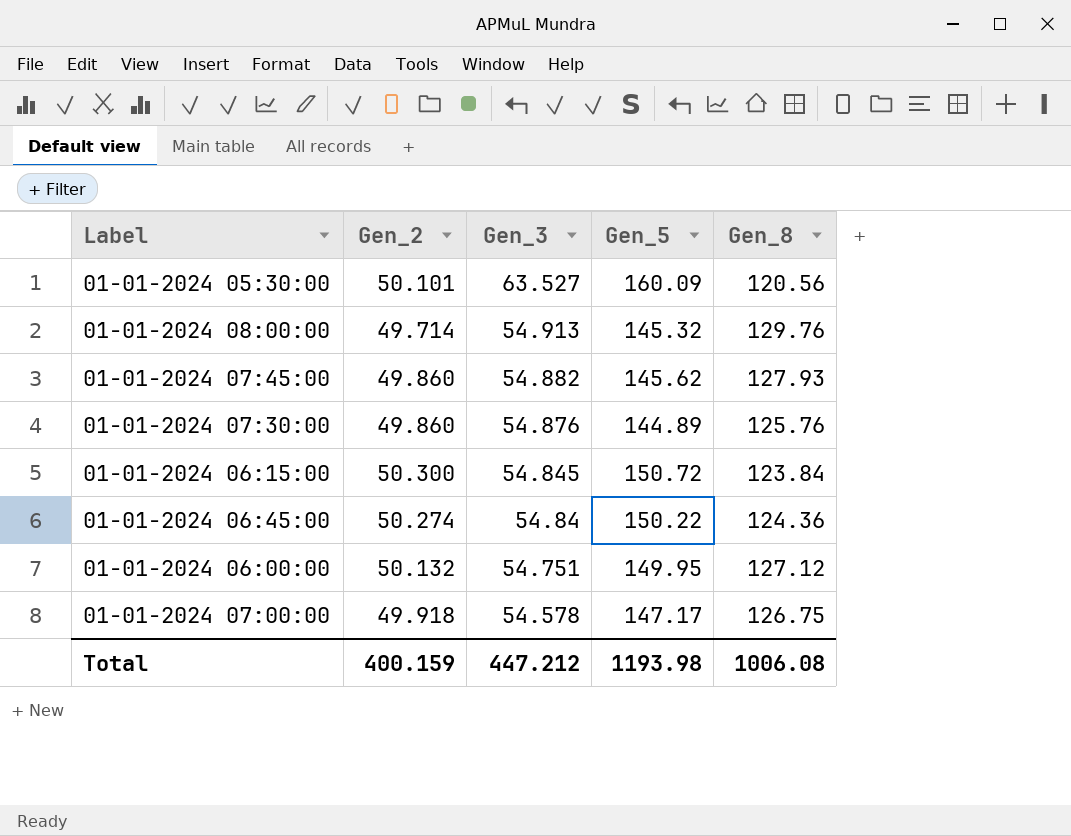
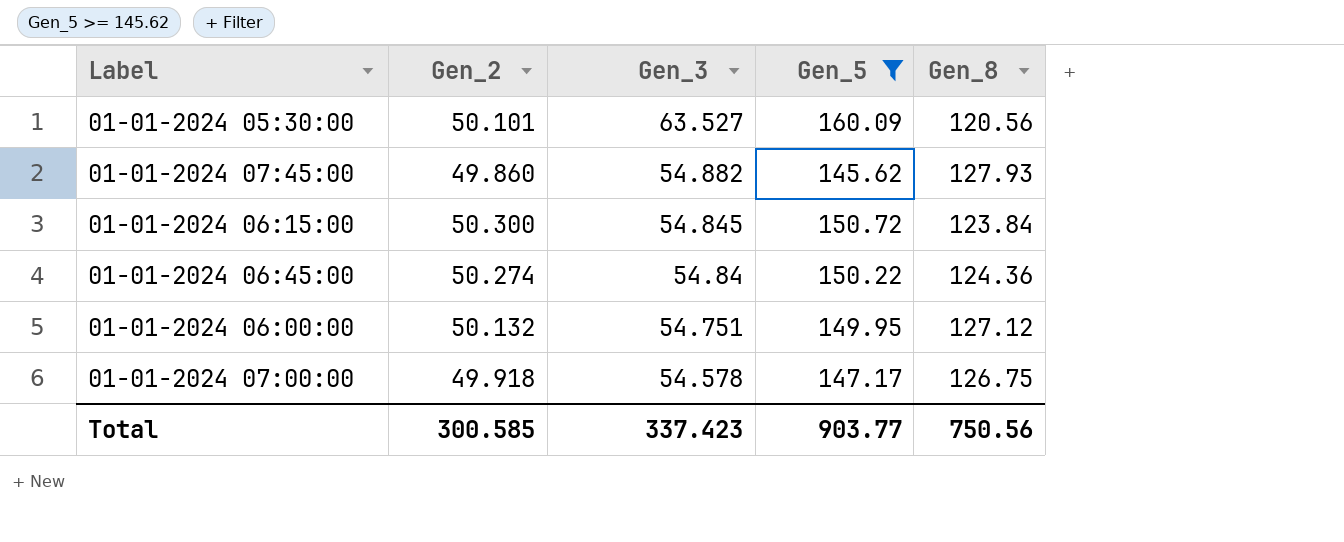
filter: none -> Gen_5 >= 145.62
Total | Gen_2: 400.159 -> 300.585
Total | Gen_3: 447.212 -> 337.423
Total | Gen_5: 1193.98 -> 903.77
Total | Gen_8: 1006.08 -> 750.56

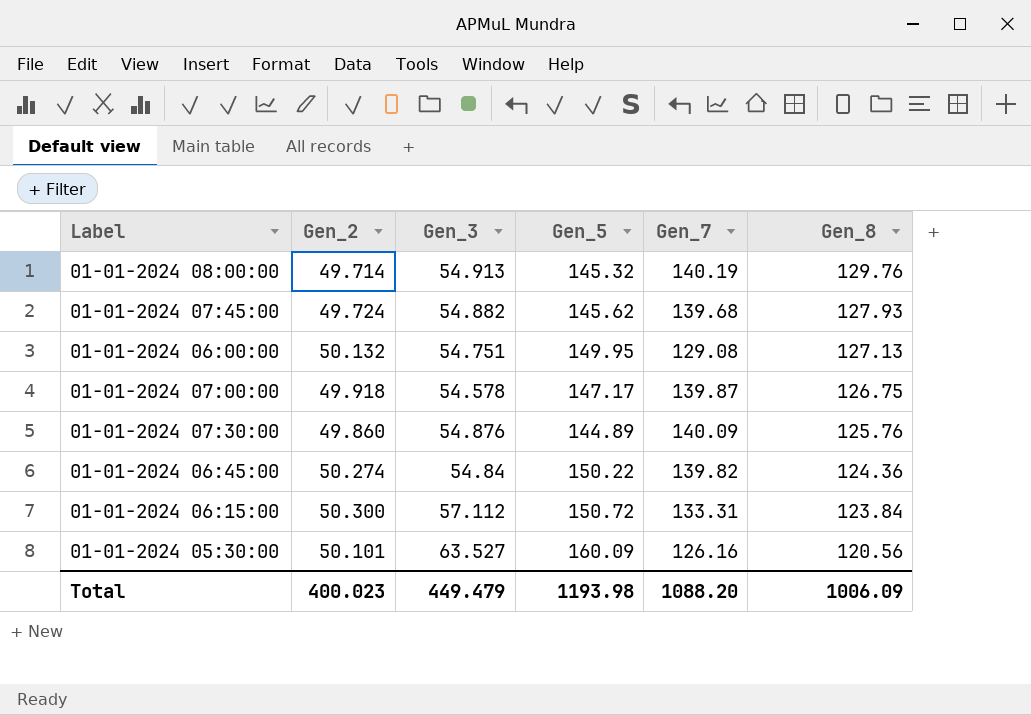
filter: Gen_5 >= 145.62 -> none
row order: Gen_3 descending -> Gen_8 descending
column Gen_7 | position: none -> 5
01-01-2024 07:45:00 | Gen_2: 49.860 -> 49.724
01-01-2024 06:00:00 | Gen_8: 127.12 -> 127.13
01-01-2024 06:15:00 | Gen_3: 54.845 -> 57.112
Total | Gen_2: 300.585 -> 400.023
Total | Gen_3: 337.423 -> 449.479
Total | Gen_5: 903.77 -> 1193.98
Total | Gen_8: 750.56 -> 1006.09

